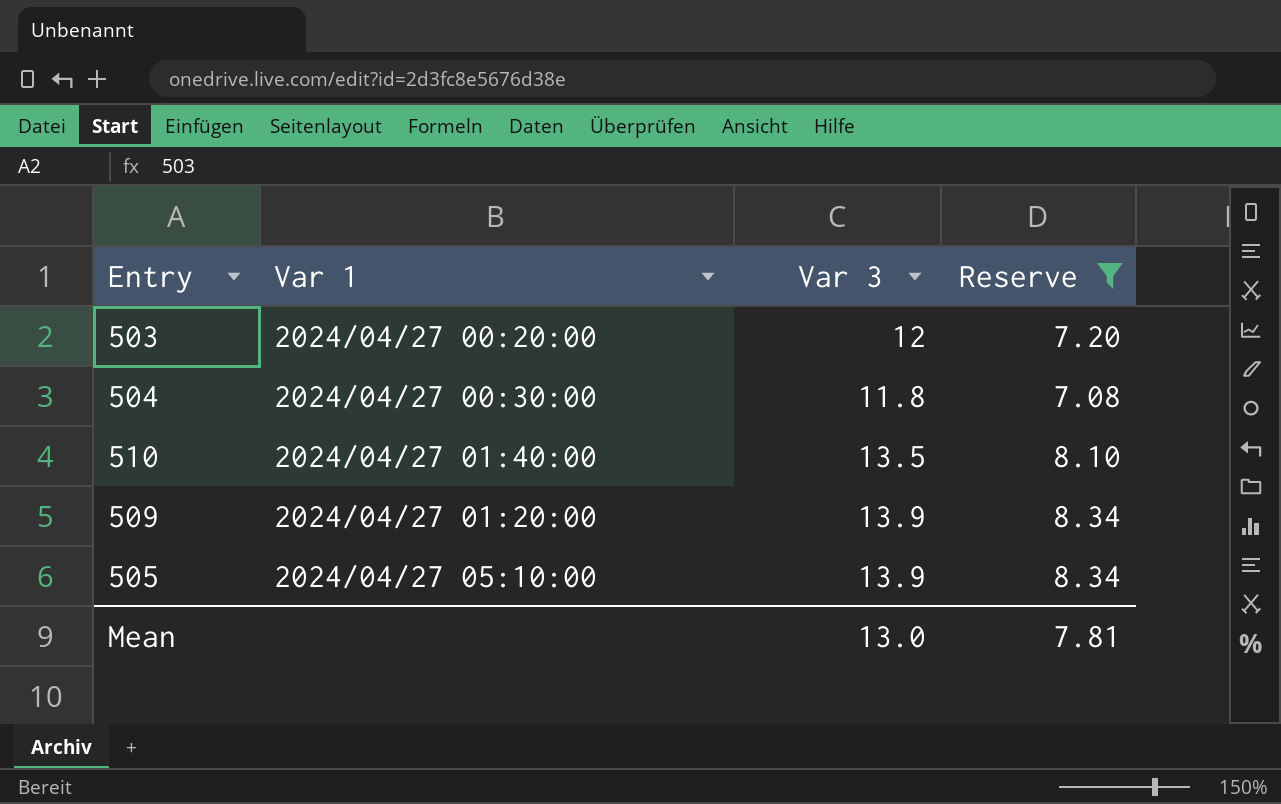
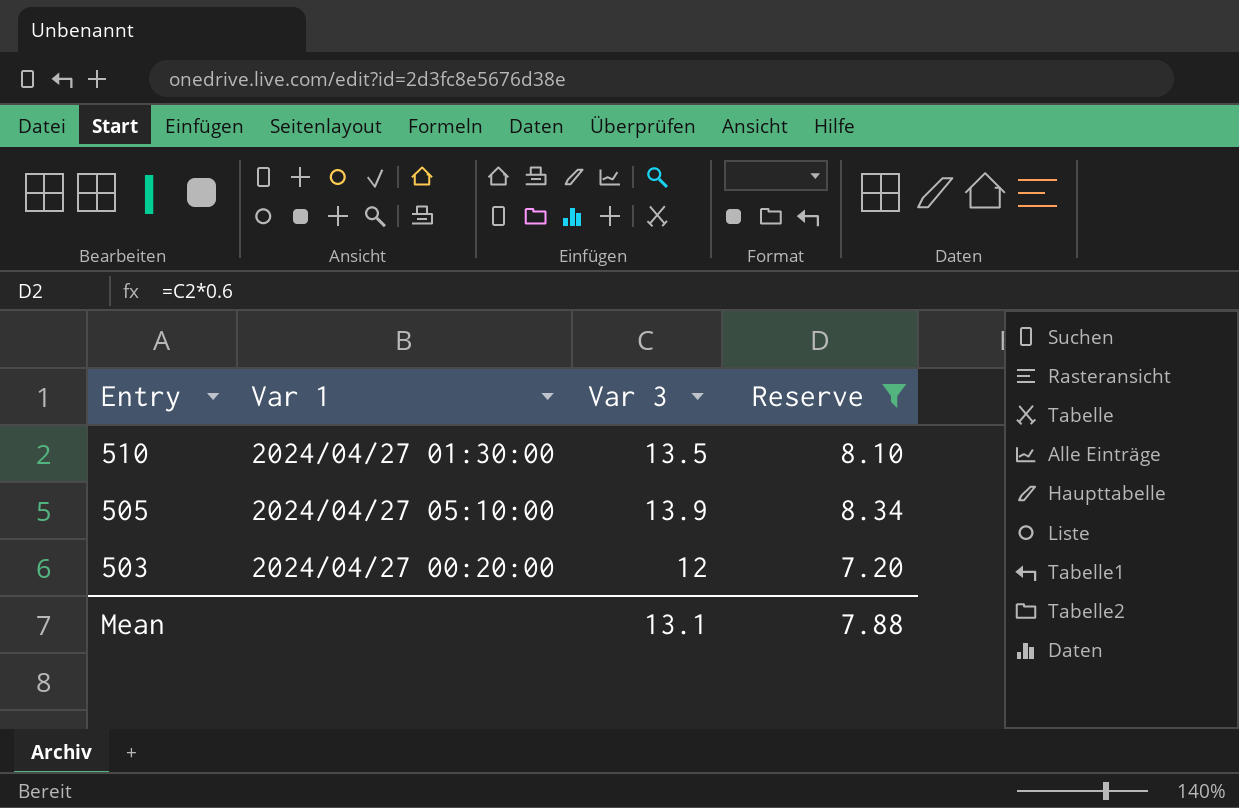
row order: none -> Entry descending
row 504: 2024/04/27 00:30:00 | 11.8 | 7.08 -> none
row 509: 2024/04/27 01:20:00 | 13.9 | 8.34 -> none
510 | Var 1: 2024/04/27 01:40:00 -> 2024/04/27 01:30:00
Mean | Var 3: 13.0 -> 13.1
Mean | Reserve: 7.81 -> 7.88

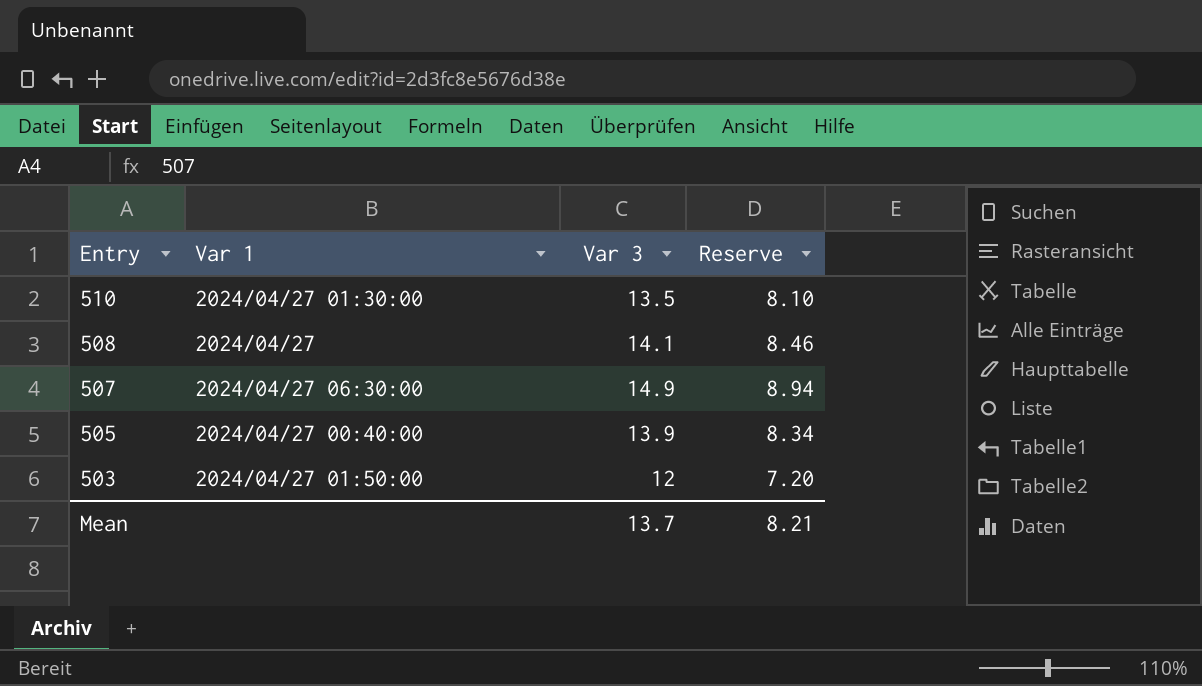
filter: Reserve <= 8.34 -> none
505 | Var 1: 2024/04/27 05:10:00 -> 2024/04/27 00:40:00
503 | Var 1: 2024/04/27 00:20:00 -> 2024/04/27 01:50:00
Mean | Var 3: 13.1 -> 13.7
Mean | Reserve: 7.88 -> 8.21

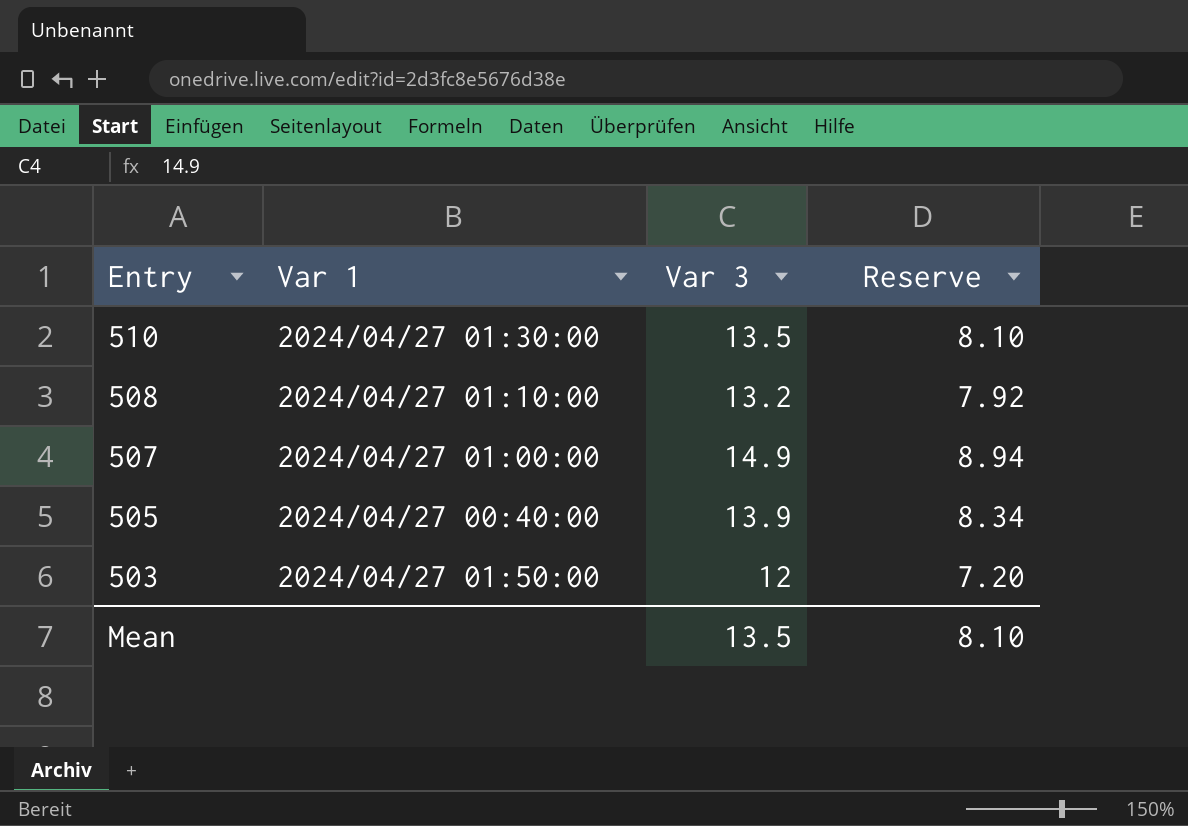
508 | Var 1: 2024/04/27 -> 2024/04/27 01:10:00
508 | Var 3: 14.1 -> 13.2
508 | Reserve: 8.46 -> 7.92
507 | Var 1: 2024/04/27 06:30:00 -> 2024/04/27 01:00:00
Mean | Var 3: 13.7 -> 13.5
Mean | Reserve: 8.21 -> 8.10

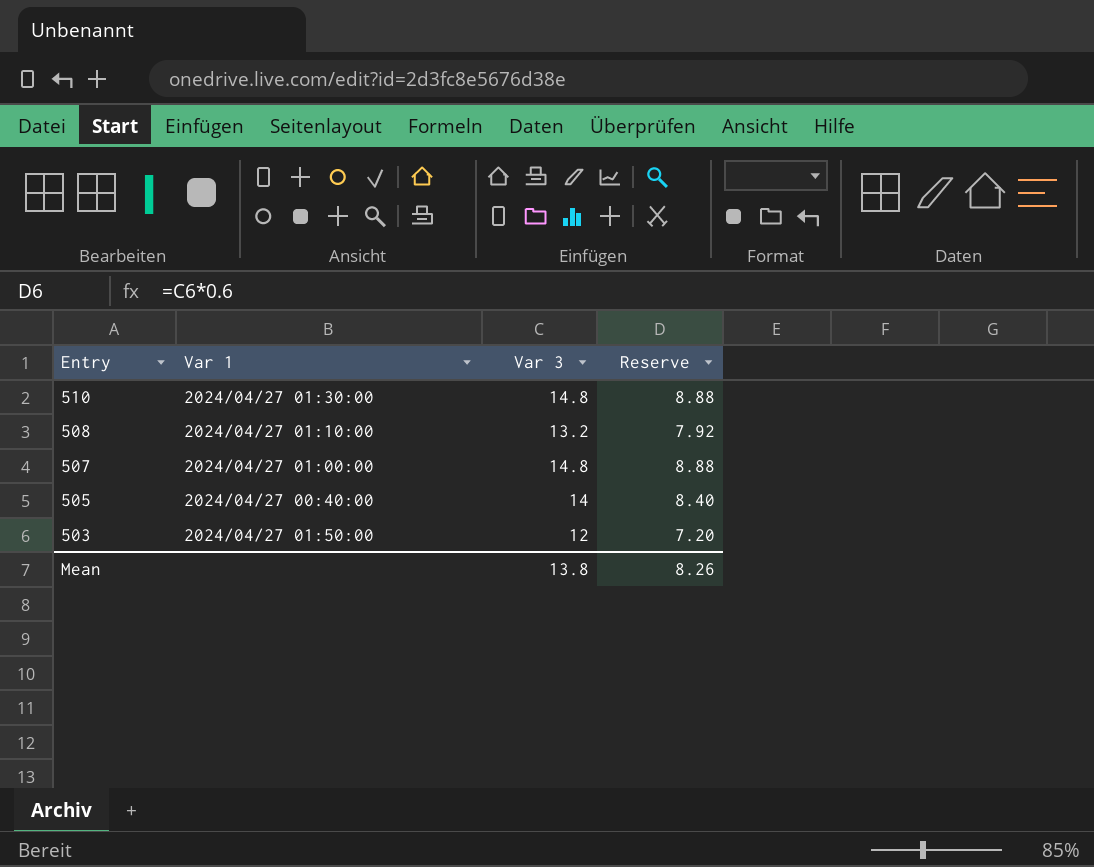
510 | Var 3: 13.5 -> 14.8
510 | Reserve: 8.10 -> 8.88
507 | Var 3: 14.9 -> 14.8
507 | Reserve: 8.94 -> 8.88
505 | Var 3: 13.9 -> 14
505 | Reserve: 8.34 -> 8.40
Mean | Var 3: 13.5 -> 13.8
Mean | Reserve: 8.10 -> 8.26

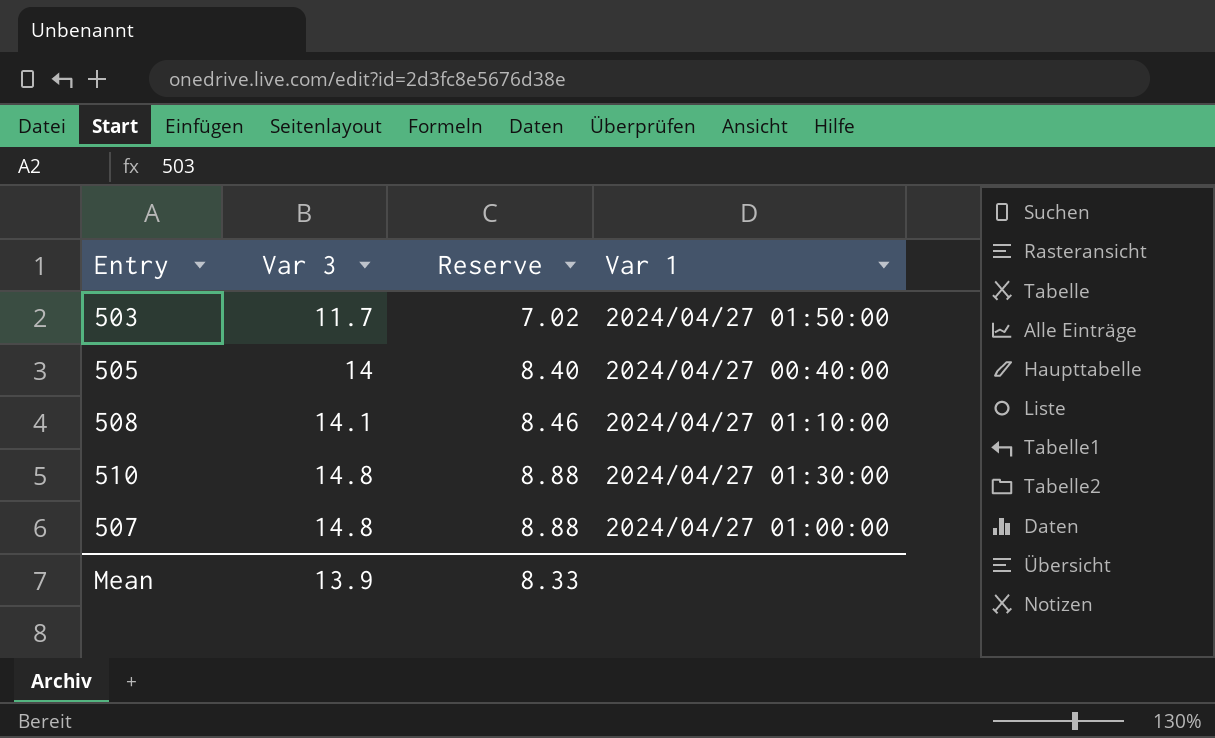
row order: Entry descending -> Var 3 ascending
column Var 1 | position: 2 -> 4
503 | Var 3: 12 -> 11.7
503 | Reserve: 7.20 -> 7.02
508 | Var 3: 13.2 -> 14.1
508 | Reserve: 7.92 -> 8.46
Mean | Var 3: 13.8 -> 13.9
Mean | Reserve: 8.26 -> 8.33

